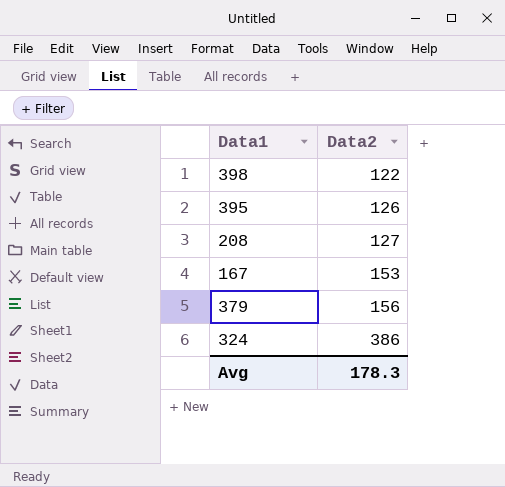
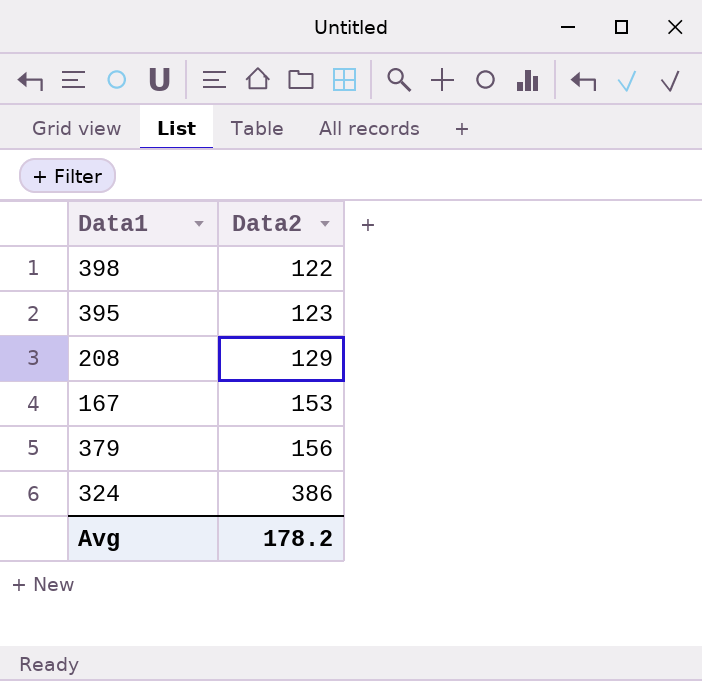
395 | Data2: 126 -> 123
208 | Data2: 127 -> 129
Avg | Data2: 178.3 -> 178.2

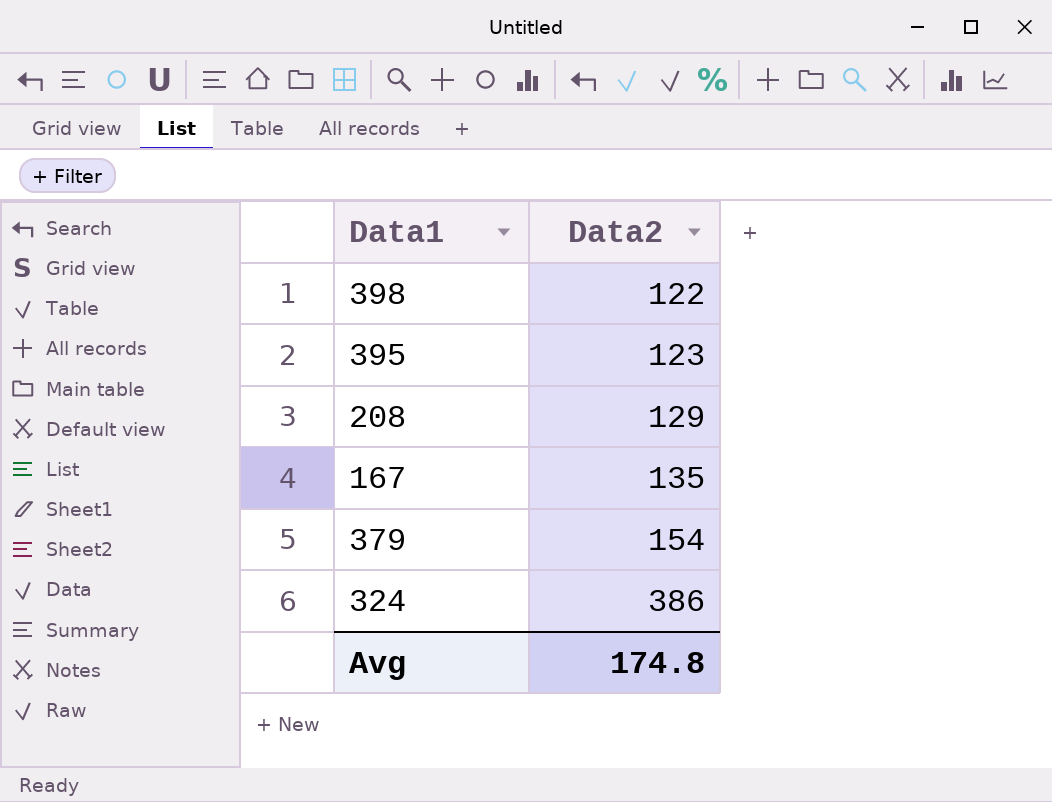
167 | Data2: 153 -> 135
379 | Data2: 156 -> 154
Avg | Data2: 178.2 -> 174.8

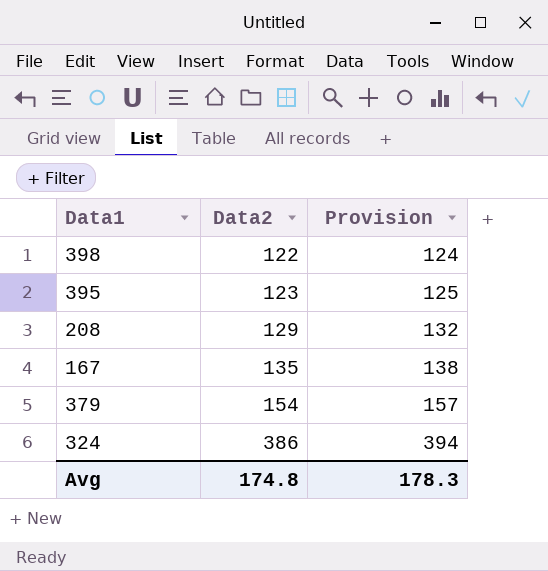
column Provision | formula: none -> [Data2] * 1.02

